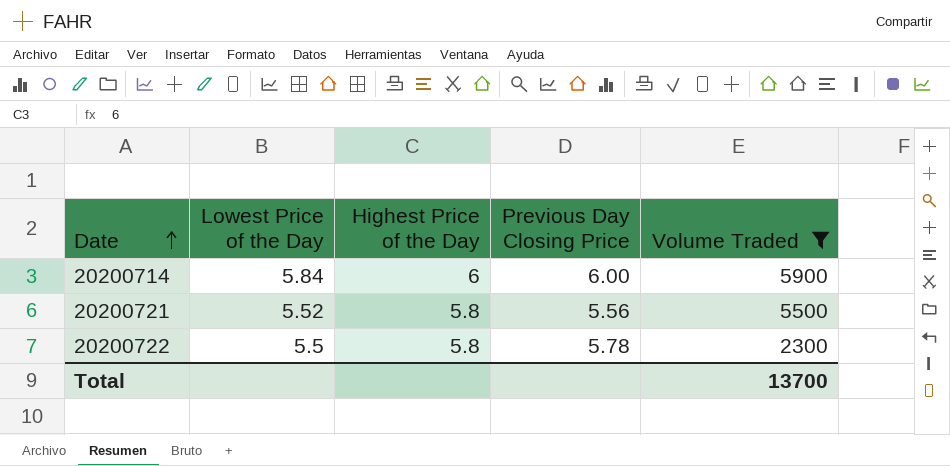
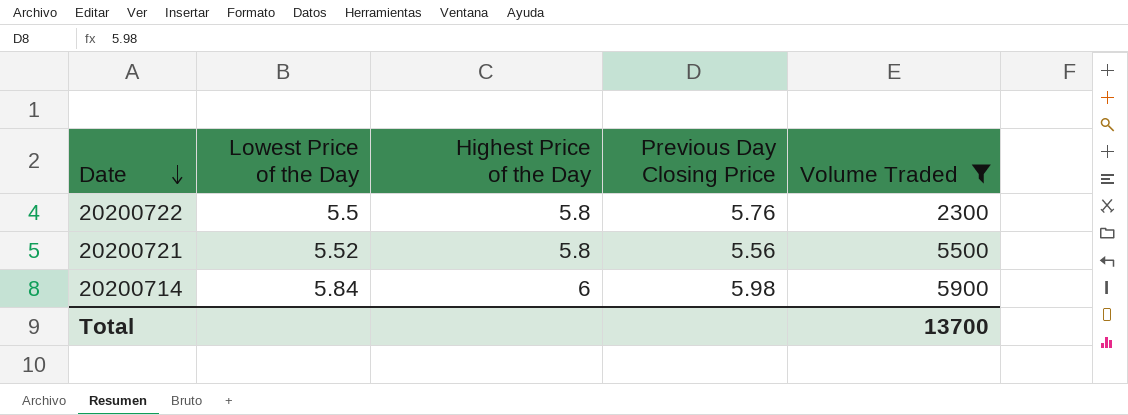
row order: Date ascending -> Date descending
20200722 | Previous Day Closing Price: 5.78 -> 5.76
20200714 | Previous Day Closing Price: 6.00 -> 5.98

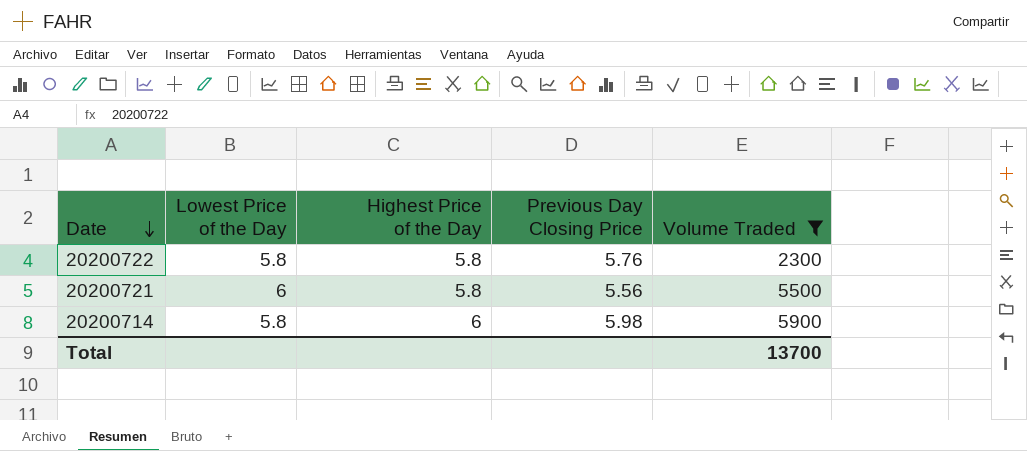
20200722 | Lowest Price of the Day: 5.5 -> 5.8
20200721 | Lowest Price of the Day: 5.52 -> 6
20200714 | Lowest Price of the Day: 5.84 -> 5.8

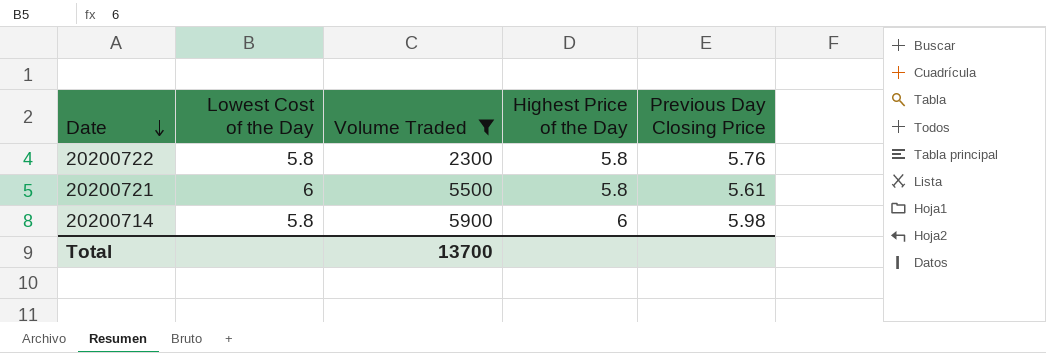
column name: Lowest Price of the Day -> Lowest Cost of the Day
column Volume Traded | position: 5 -> 3
20200721 | Previous Day Closing Price: 5.56 -> 5.61

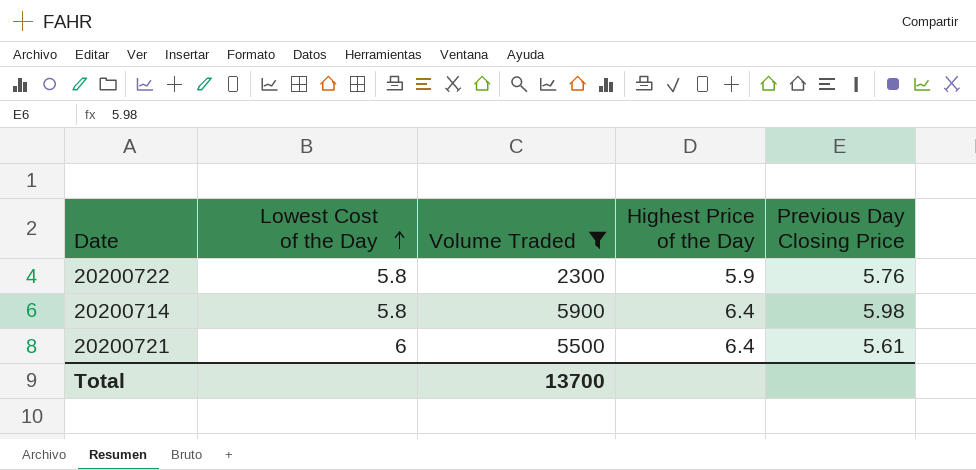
row order: Date descending -> Lowest Cost of the Day ascending
20200722 | Highest Price of the Day: 5.8 -> 5.9
20200714 | Highest Price of the Day: 6 -> 6.4
20200721 | Highest Price of the Day: 5.8 -> 6.4

